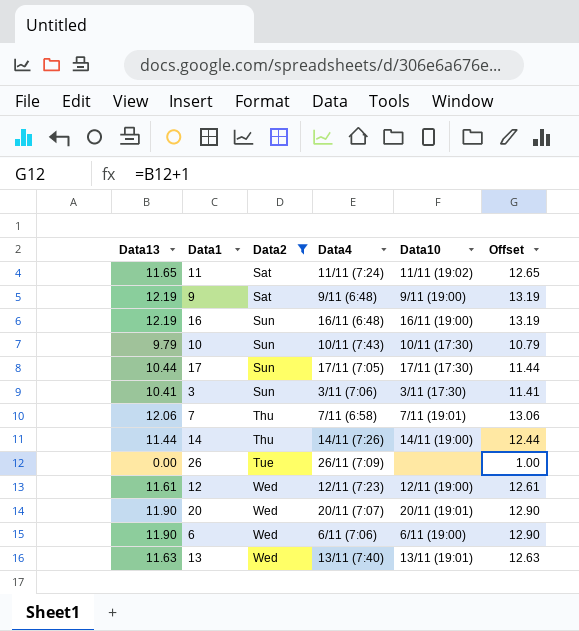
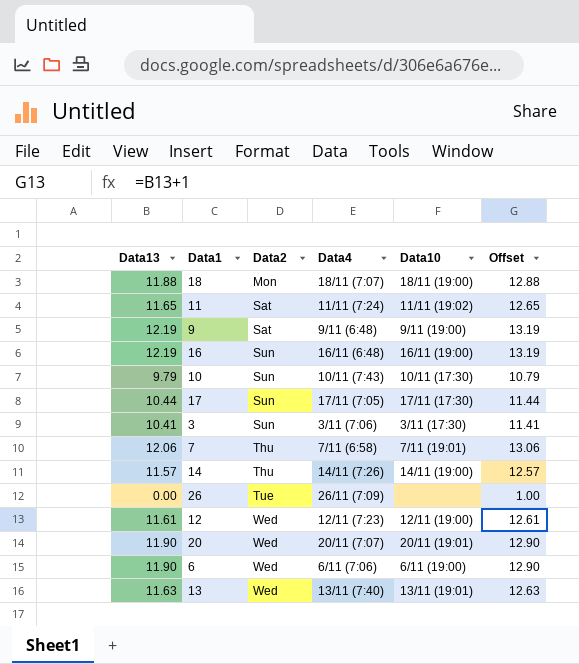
filter: Data2 != Mon -> none
14 | Data13: 11.44 -> 11.57
14 | Offset: 12.44 -> 12.57

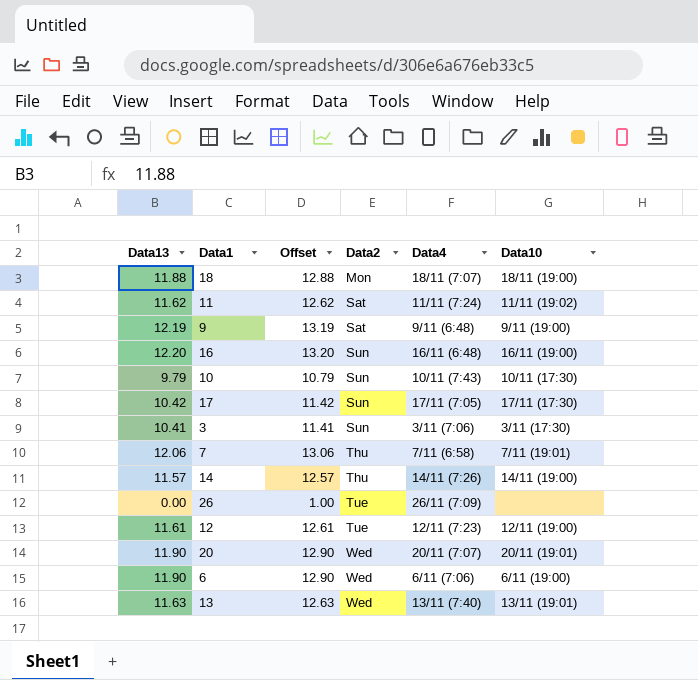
column Offset | position: 6 -> 3
11 | Data13: 11.65 -> 11.62
11 | Offset: 12.65 -> 12.62
16 | Data13: 12.19 -> 12.20
16 | Offset: 13.19 -> 13.20
17 | Data13: 10.44 -> 10.42
17 | Offset: 11.44 -> 11.42
12 | Data2: Wed -> Tue

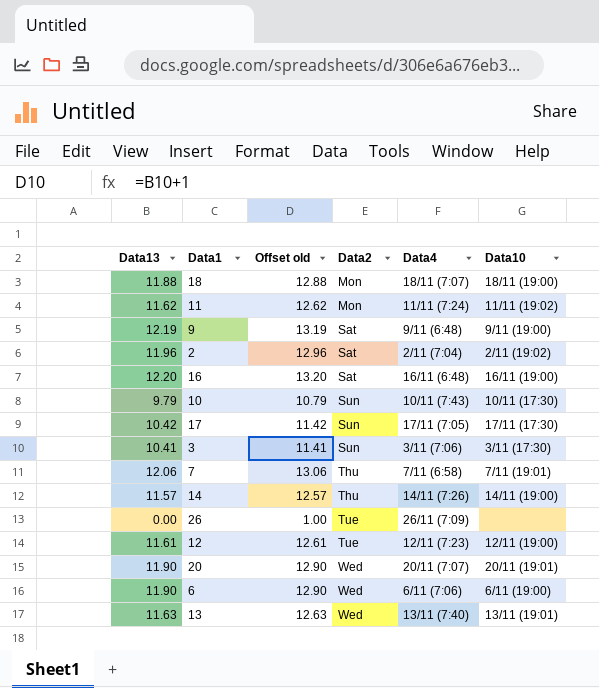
column name: Offset -> Offset old
11 | Data2: Sat -> Mon
row 2: none -> 11.96 | 12.96 | Sat | 2/11 (7:04) | 2/11 (19:02)
16 | Data2: Sun -> Sat

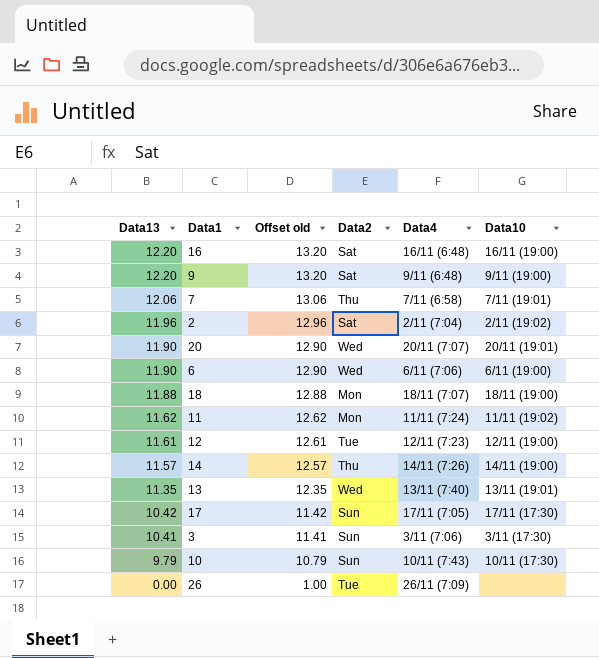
row order: Data2 ascending -> Data13 descending
9 | Data13: 12.19 -> 12.20
9 | Offset old: 13.19 -> 13.20
13 | Data13: 11.63 -> 11.35
13 | Offset old: 12.63 -> 12.35

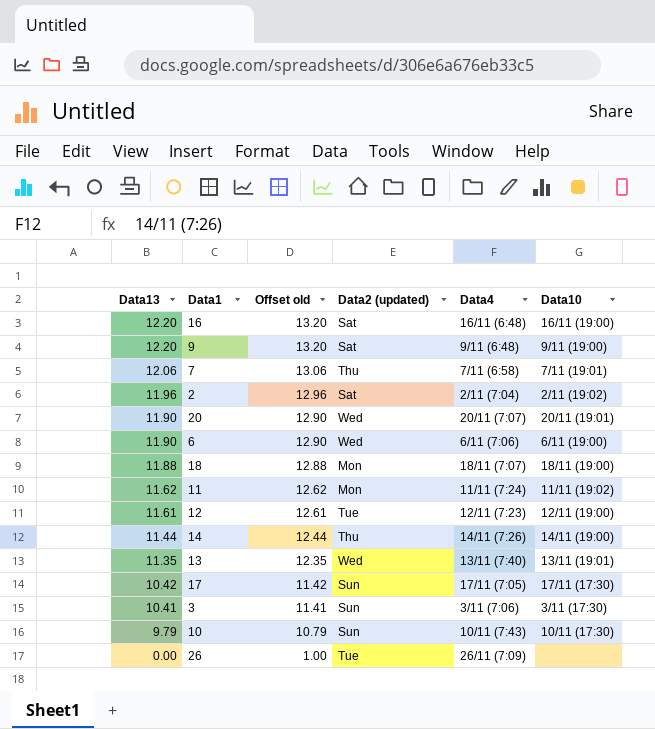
column name: Data2 -> Data2 (updated)
14 | Data13: 11.57 -> 11.44
14 | Offset old: 12.57 -> 12.44

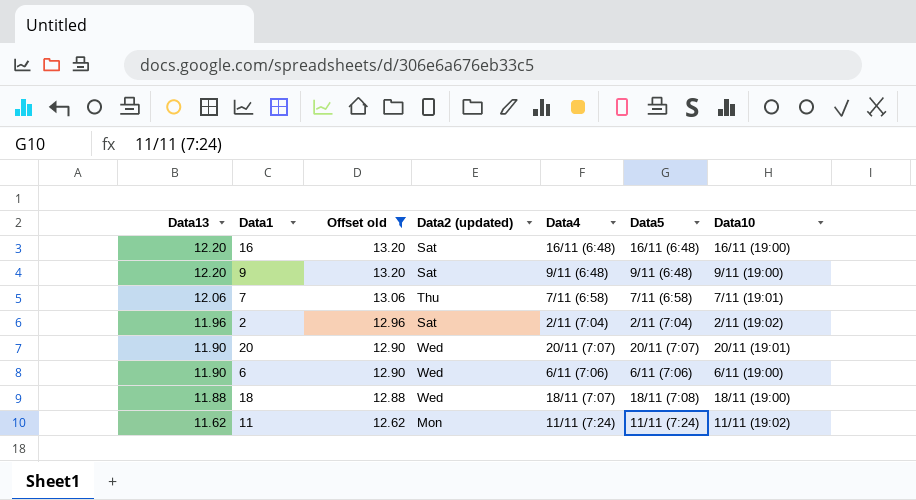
filter: none -> Offset old >= 12.62
column Data5 | position: none -> 6
18 | Data2 (updated): Mon -> Wed

